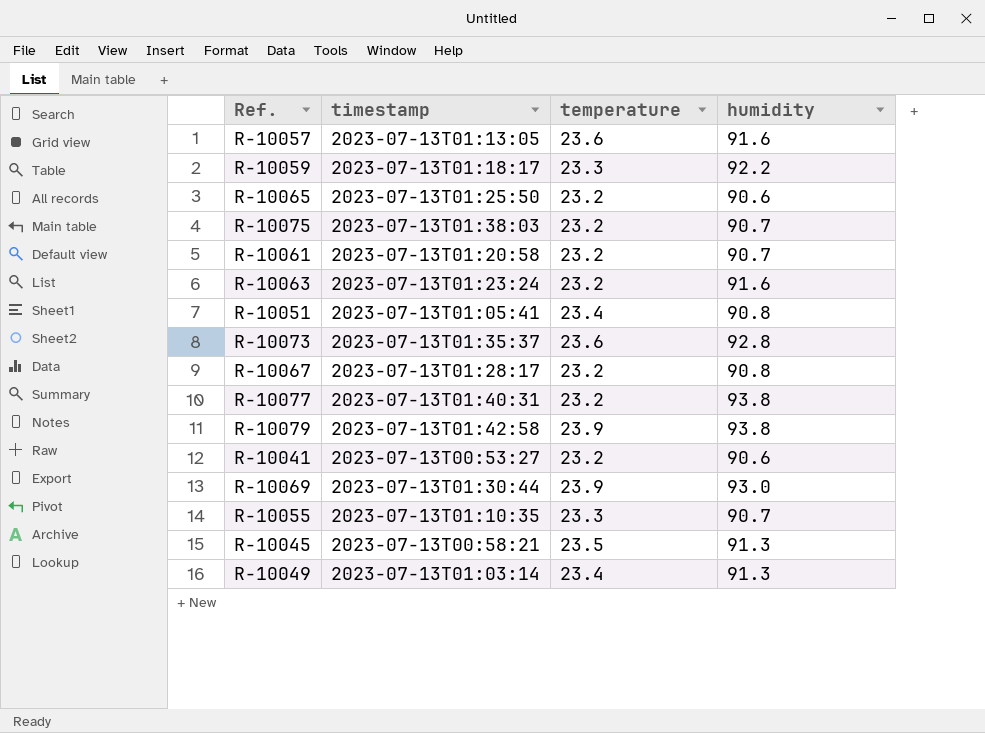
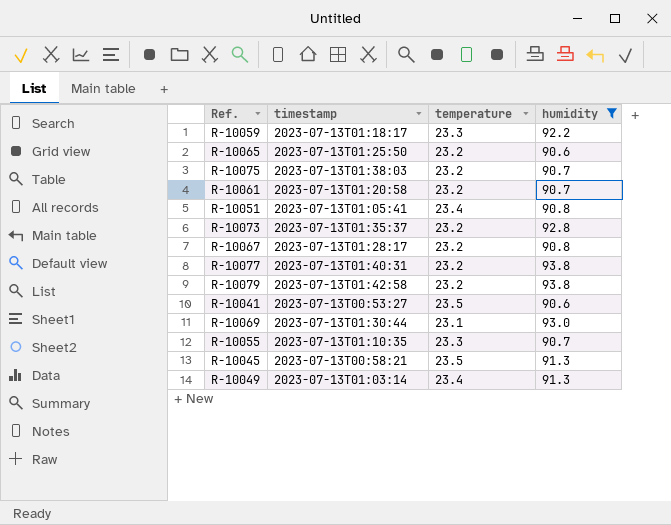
filter: none -> humidity != 91.6
R-10073 | temperature: 23.6 -> 23.2
R-10079 | temperature: 23.9 -> 23.2
R-10041 | temperature: 23.2 -> 23.5
R-10069 | temperature: 23.9 -> 23.1

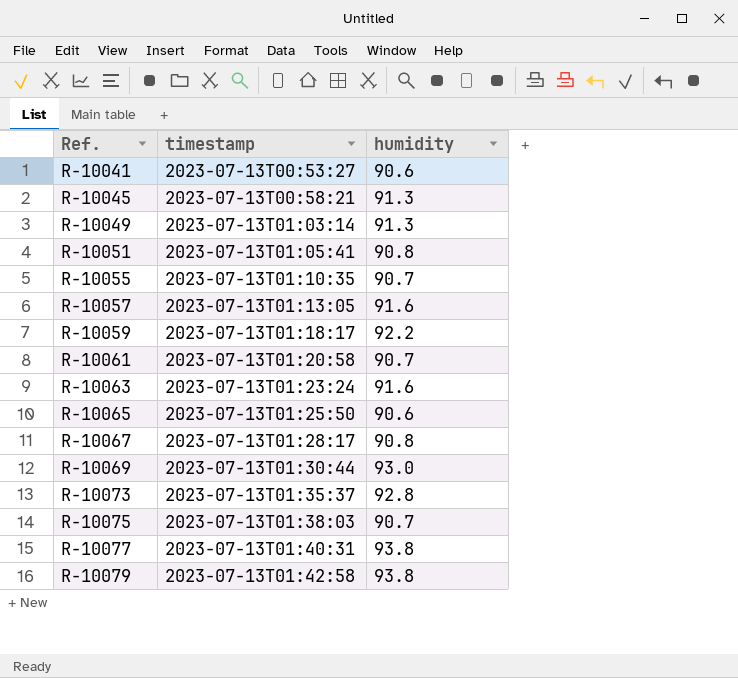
filter: humidity != 91.6 -> none
row order: none -> Ref. ascending
column temperature | position: 3 -> none

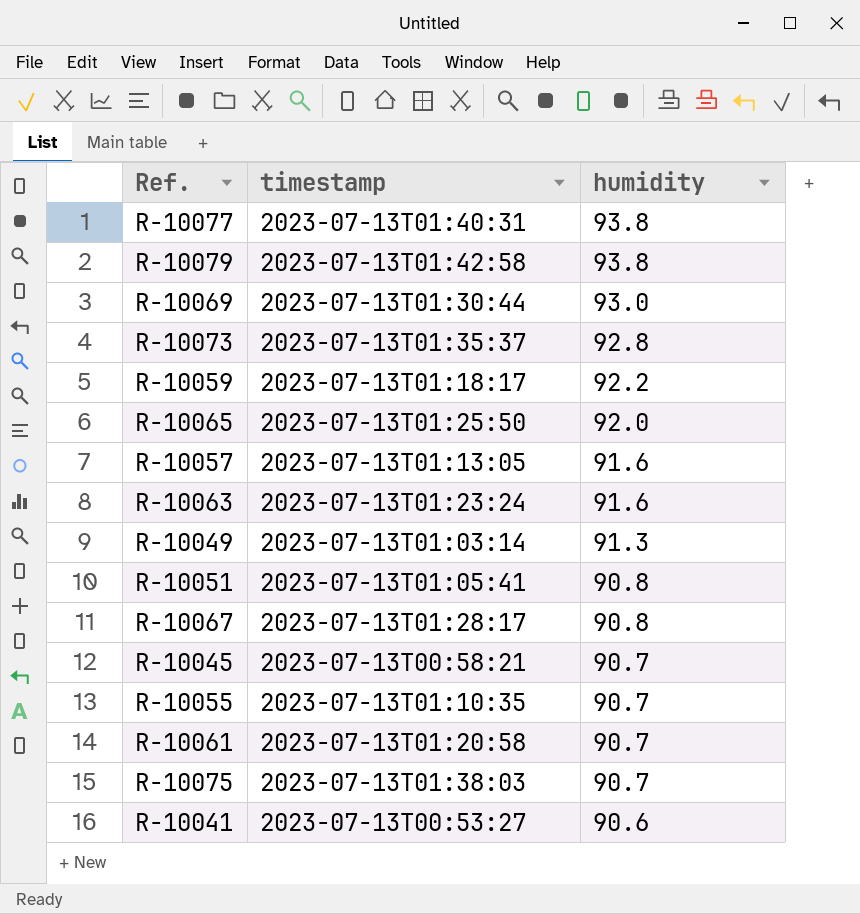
row order: Ref. ascending -> humidity descending
R-10065 | humidity: 90.6 -> 92.0
R-10045 | humidity: 91.3 -> 90.7

